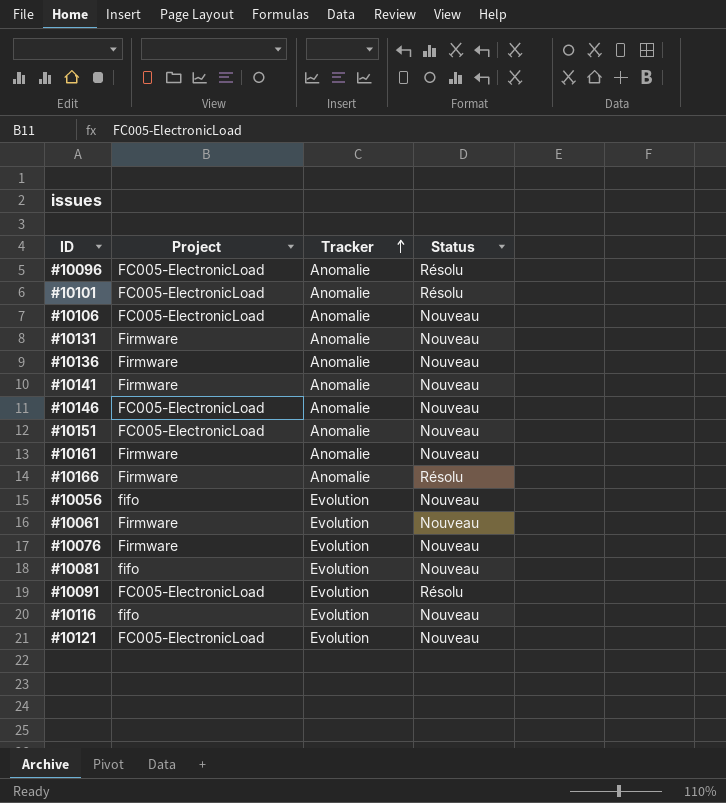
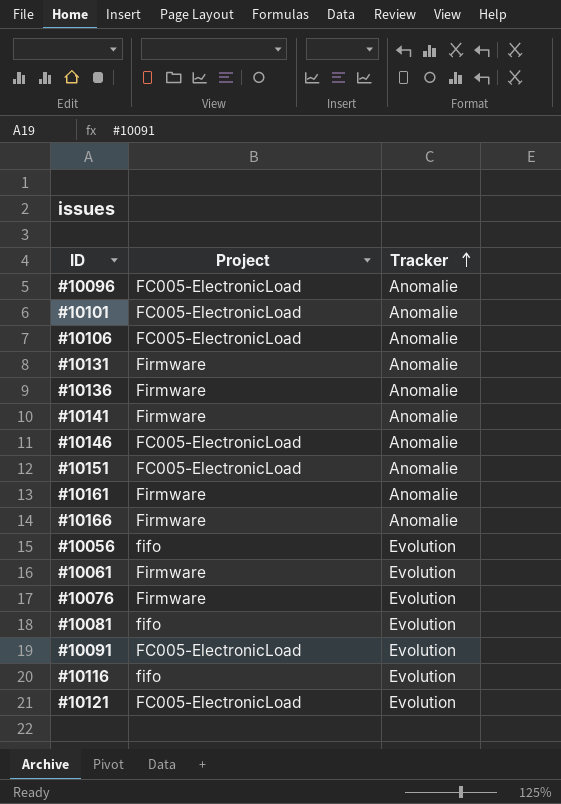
column Status | position: 4 -> none

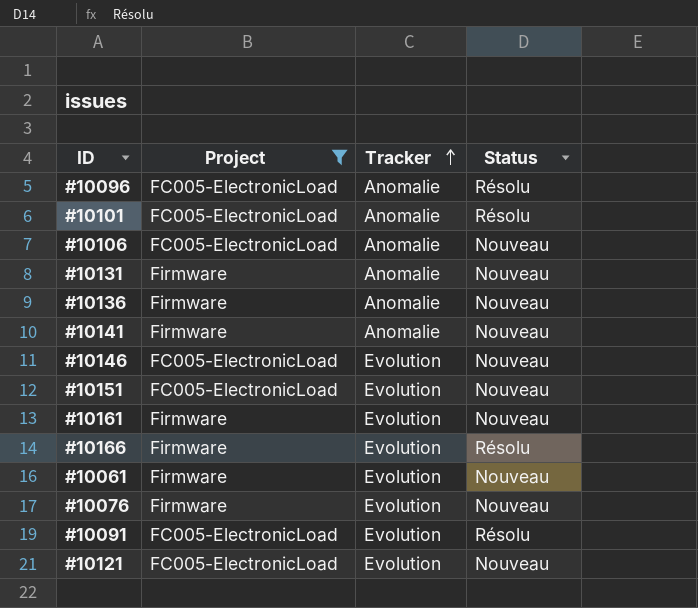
filter: none -> Project != fifo
column Status | position: none -> 4
#10146 | Tracker: Anomalie -> Evolution
#10151 | Tracker: Anomalie -> Evolution
#10161 | Tracker: Anomalie -> Evolution
#10166 | Tracker: Anomalie -> Evolution

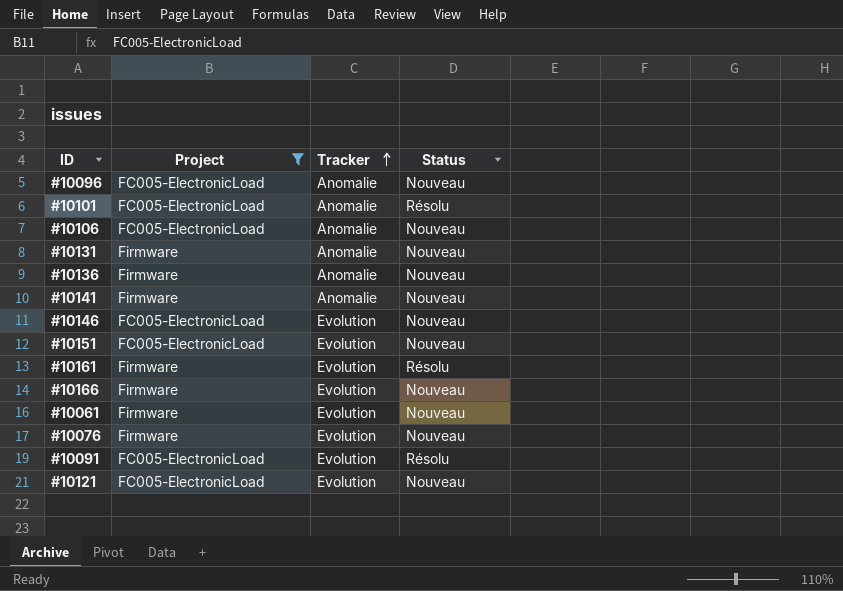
#10096 | Status: Résolu -> Nouveau
#10161 | Status: Nouveau -> Résolu
#10166 | Status: Résolu -> Nouveau

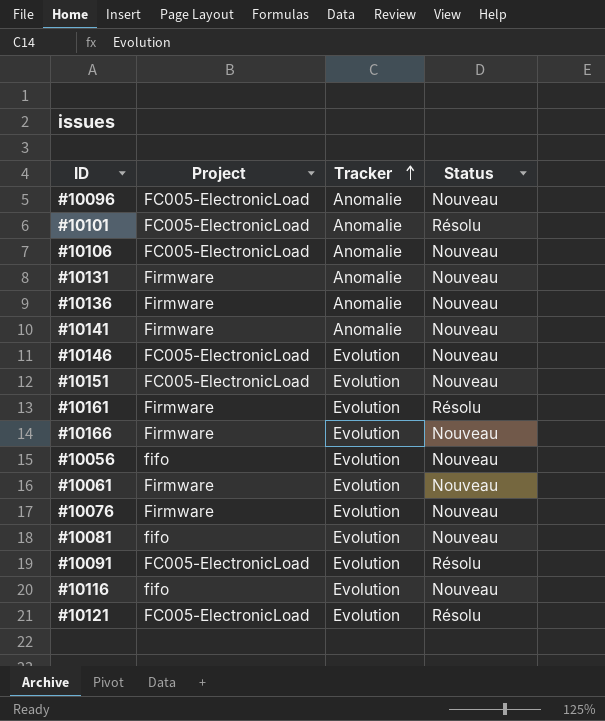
filter: Project != fifo -> none
#10121 | Status: Nouveau -> Résolu

